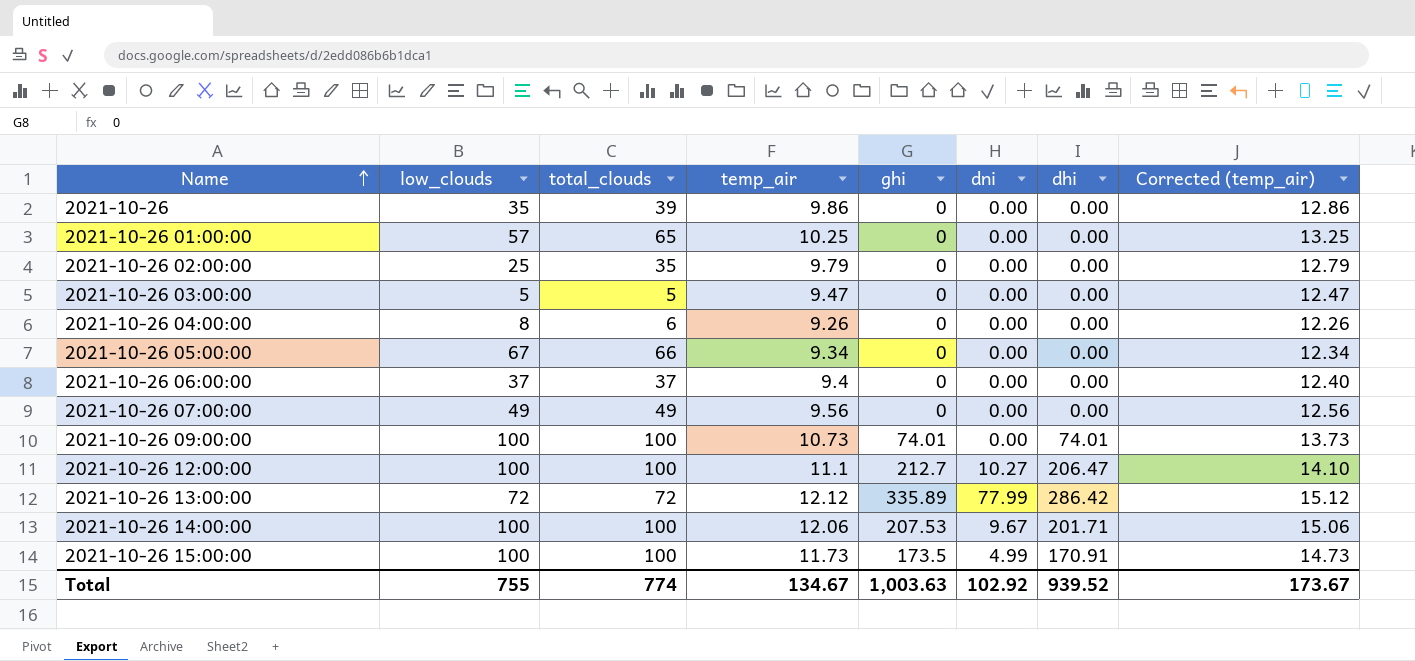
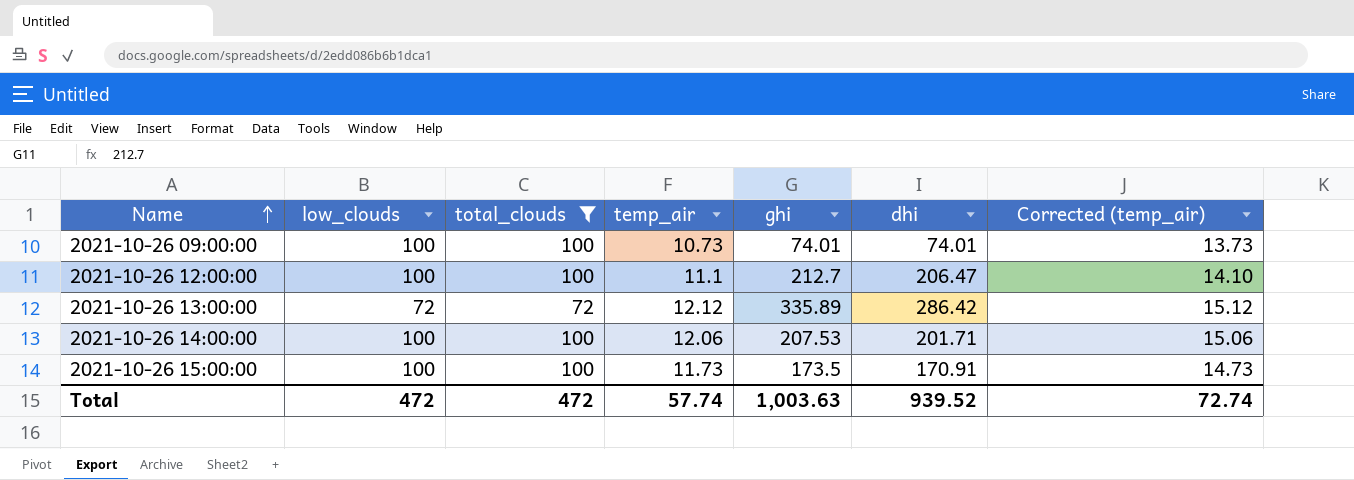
filter: none -> total_clouds >= 72
column dni | position: 6 -> none
Total | low_clouds: 755 -> 472
Total | total_clouds: 774 -> 472
Total | temp_air: 134.67 -> 57.74
Total | Corrected (temp_air): 173.67 -> 72.74

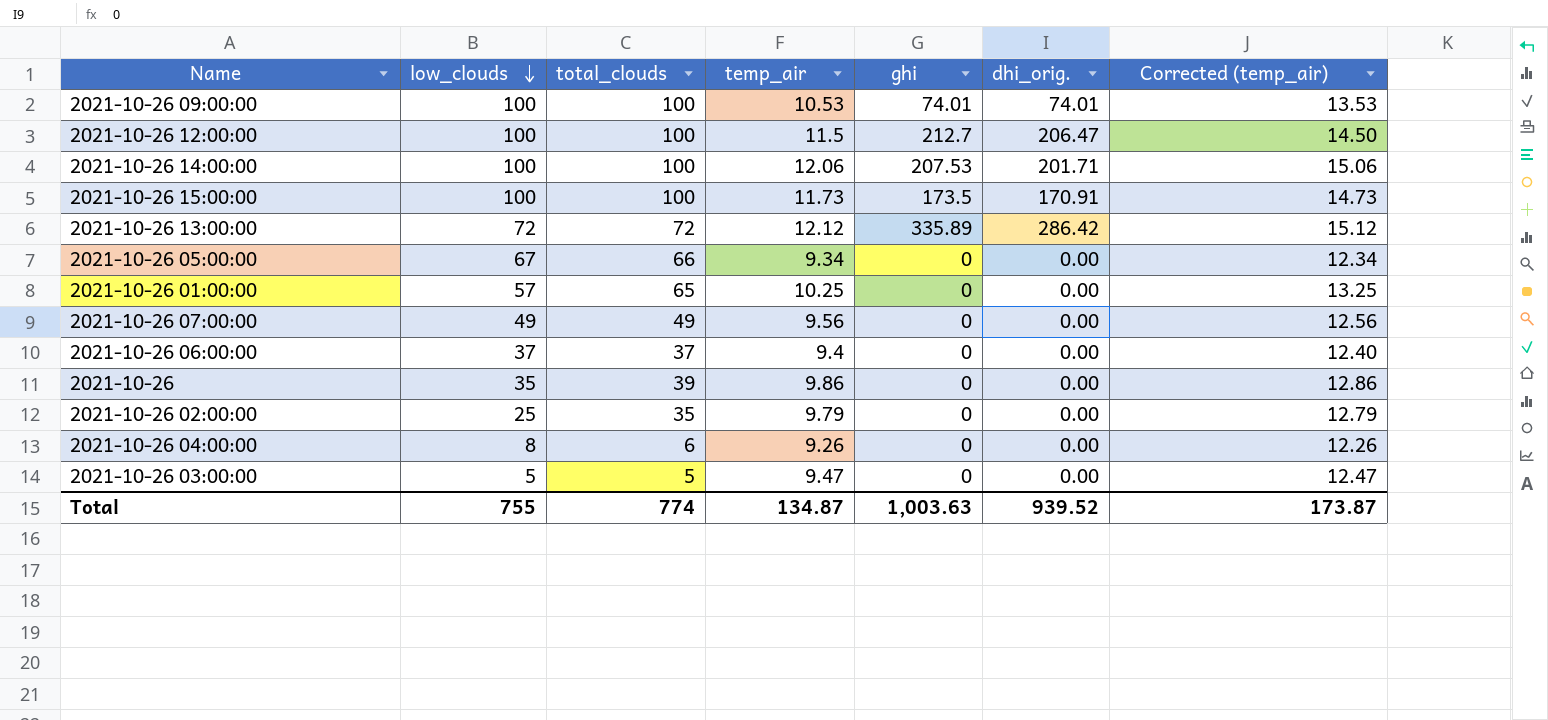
filter: total_clouds >= 72 -> none
row order: Name ascending -> low_clouds descending
column name: dhi -> dhi_orig.
2021-10-26 09:00:00 | temp_air: 10.73 -> 10.53
2021-10-26 09:00:00 | Corrected (temp_air): 13.73 -> 13.53
2021-10-26 12:00:00 | temp_air: 11.1 -> 11.5
2021-10-26 12:00:00 | Corrected (temp_air): 14.10 -> 14.50
Total | low_clouds: 472 -> 755
Total | total_clouds: 472 -> 774
Total | temp_air: 57.74 -> 134.87
Total | Corrected (temp_air): 72.74 -> 173.87

